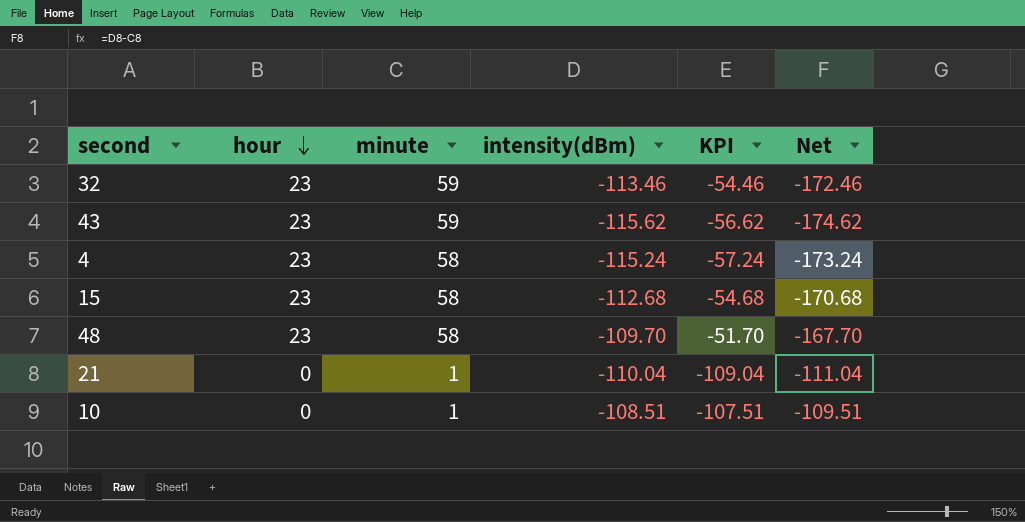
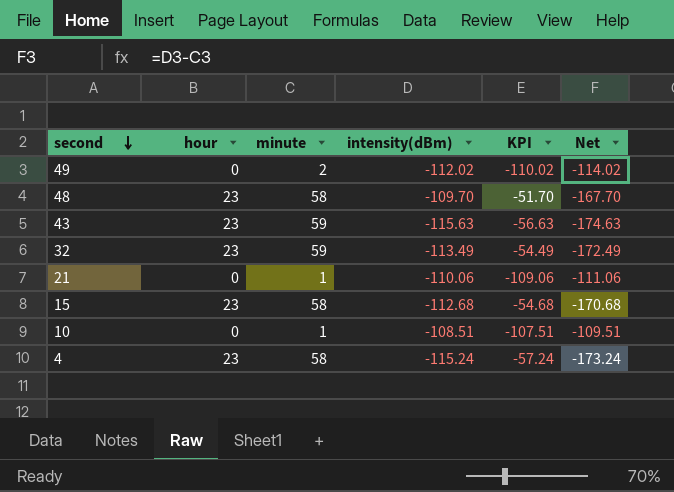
row order: hour descending -> second descending
row 49: none -> 0 | 2 | -112.02 | -110.02 | -114.02
43 | intensity(dBm): -115.62 -> -115.63
43 | KPI: -56.62 -> -56.63
43 | Net: -174.62 -> -174.63
32 | intensity(dBm): -113.46 -> -113.49
32 | KPI: -54.46 -> -54.49
32 | Net: -172.46 -> -172.49
21 | intensity(dBm): -110.04 -> -110.06
21 | KPI: -109.04 -> -109.06
21 | Net: -111.04 -> -111.06

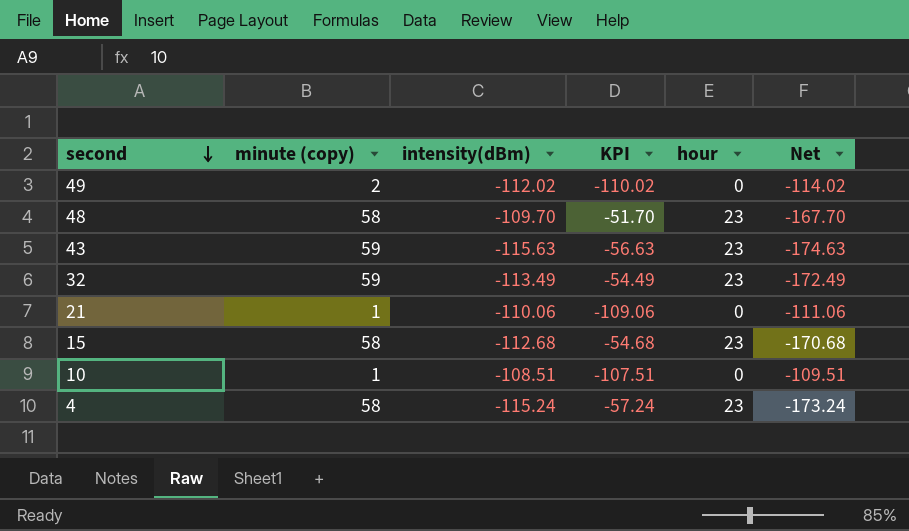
column name: minute -> minute (copy)
column hour | position: 2 -> 5

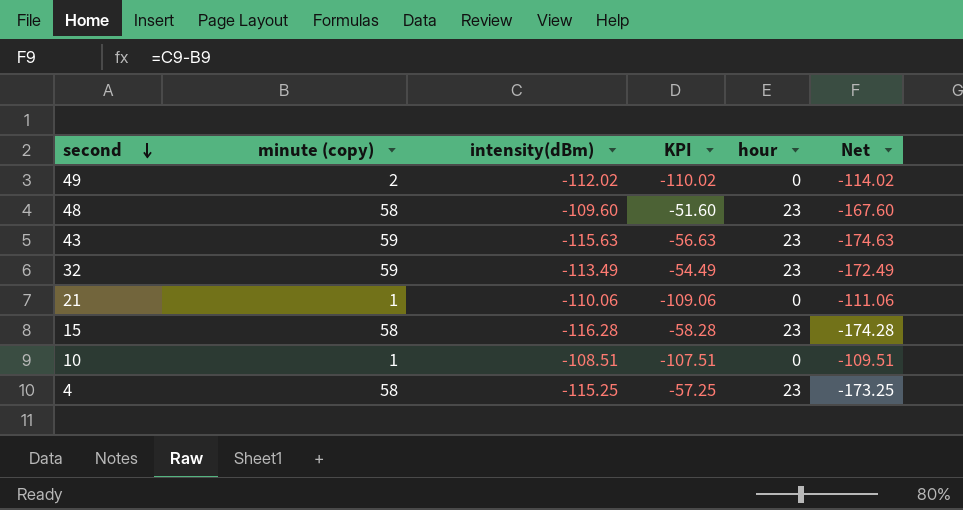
48 | intensity(dBm): -109.70 -> -109.60
48 | KPI: -51.70 -> -51.60
48 | Net: -167.70 -> -167.60
15 | intensity(dBm): -112.68 -> -116.28
15 | KPI: -54.68 -> -58.28
15 | Net: -170.68 -> -174.28
4 | intensity(dBm): -115.24 -> -115.25
4 | KPI: -57.24 -> -57.25
4 | Net: -173.24 -> -173.25

